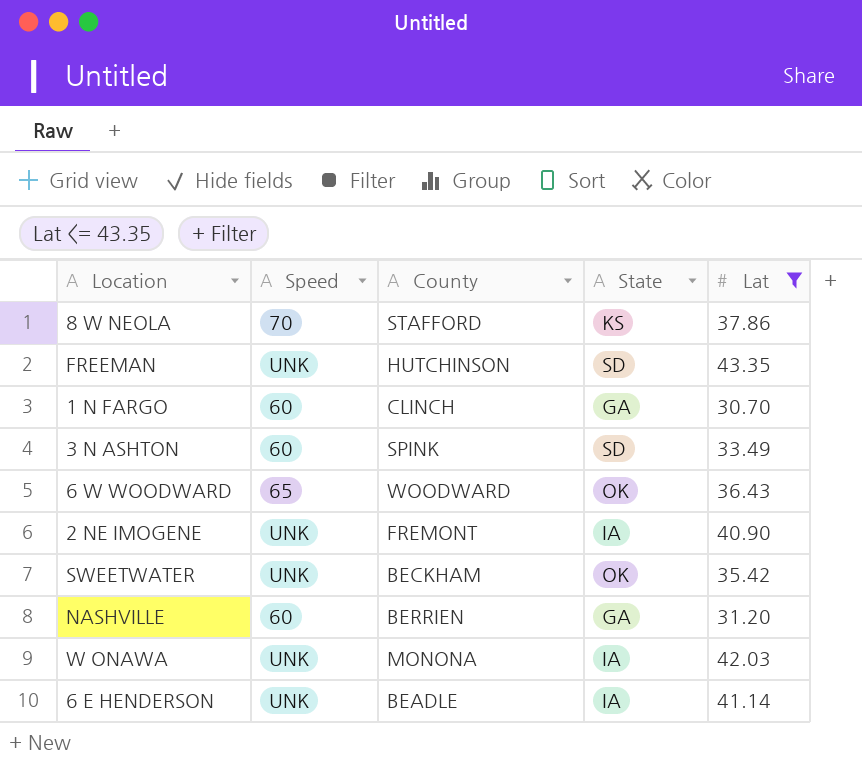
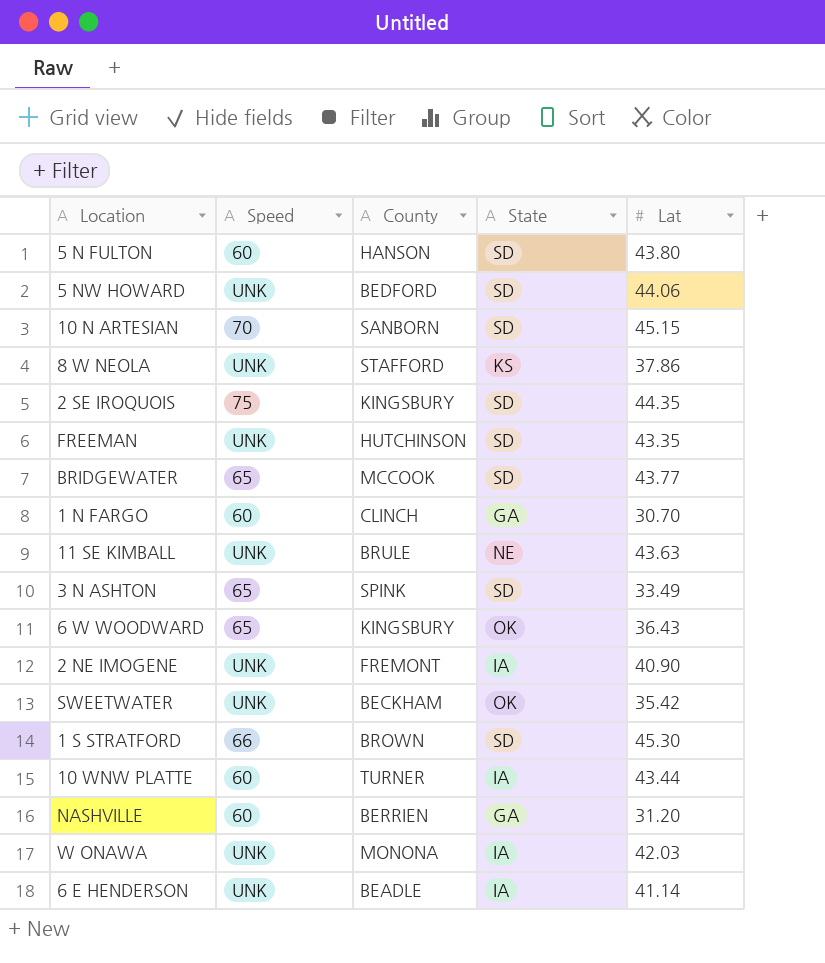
filter: Lat <= 43.35 -> none
8 W NEOLA | Speed: 70 -> UNK
3 N ASHTON | Speed: 60 -> 65
6 W WOODWARD | County: WOODWARD -> KINGSBURY

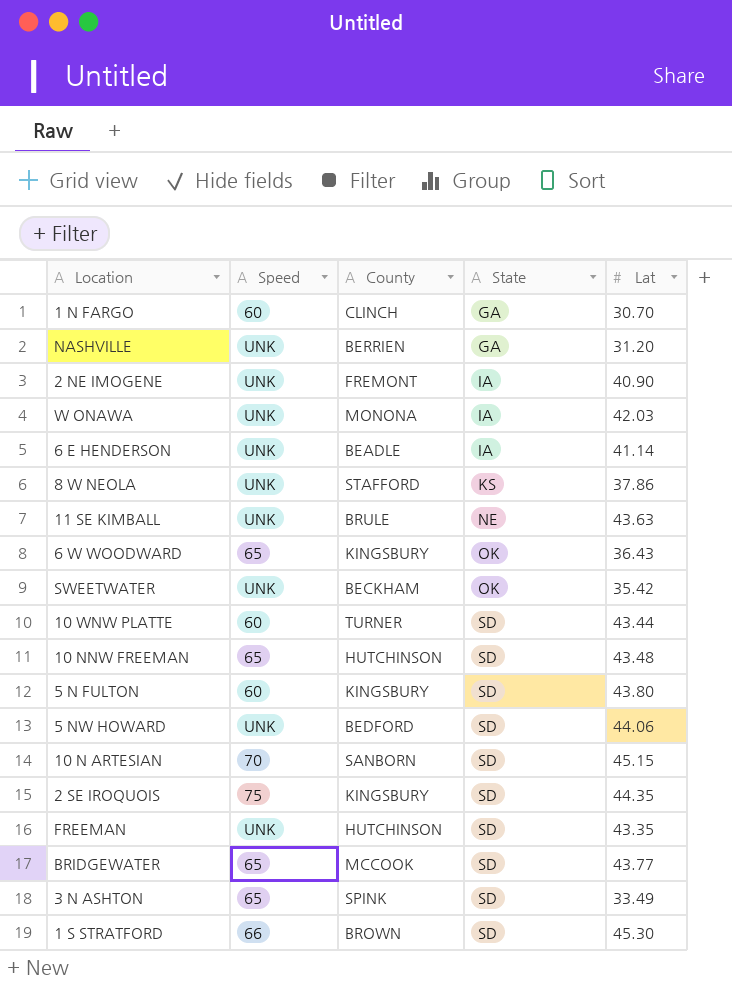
row order: none -> State ascending
NASHVILLE | Speed: 60 -> UNK
10 WNW PLATTE | State: IA -> SD
row 10 NNW FREEMAN: none -> 65 | HUTCHINSON | SD | 43.48
5 N FULTON | County: HANSON -> KINGSBURY

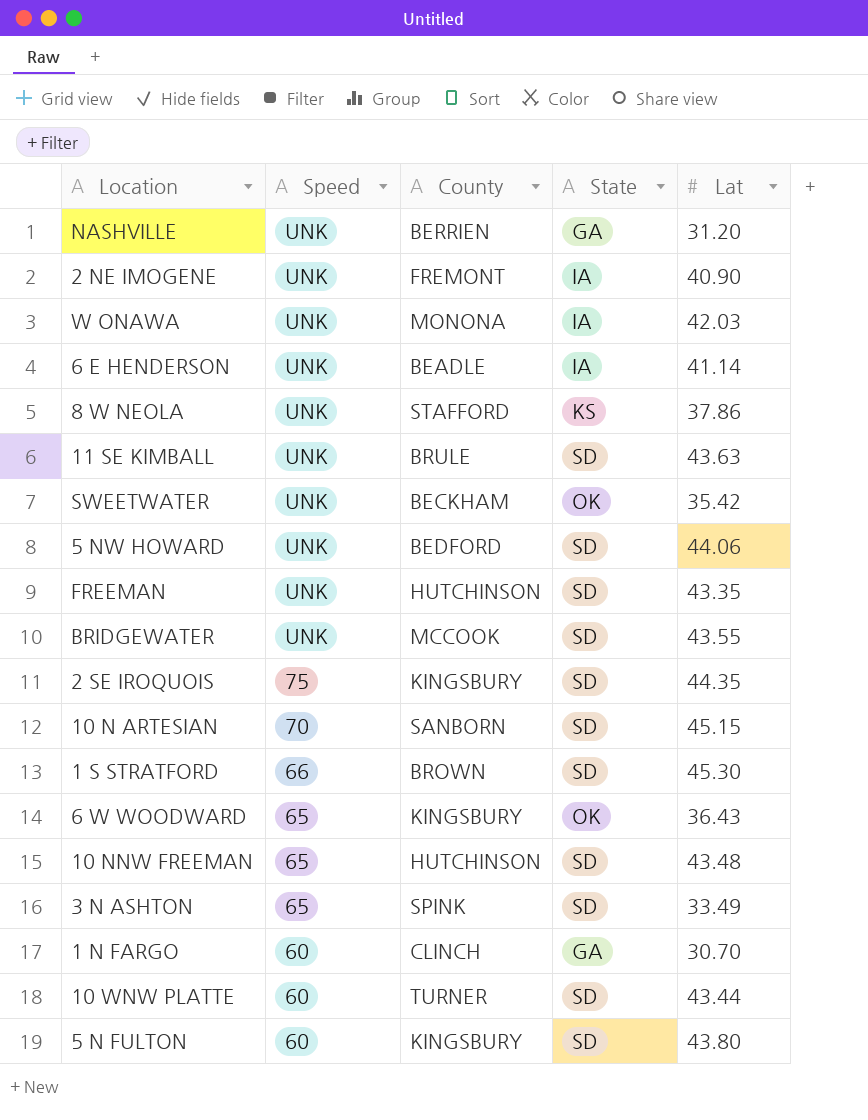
row order: State ascending -> Speed descending
11 SE KIMBALL | State: NE -> SD
BRIDGEWATER | Speed: 65 -> UNK
BRIDGEWATER | Lat: 43.77 -> 43.55

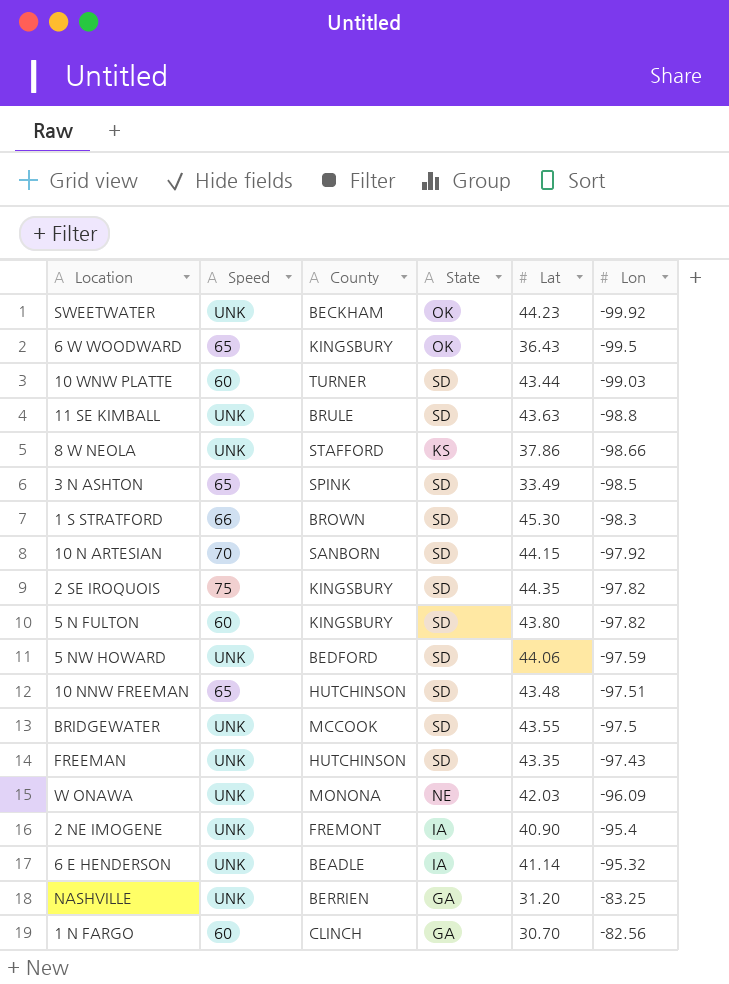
row order: Speed descending -> Lon ascending
column Lon | position: none -> 6
SWEETWATER | Lat: 35.42 -> 44.23
10 N ARTESIAN | Lat: 45.15 -> 44.15
W ONAWA | State: IA -> NE

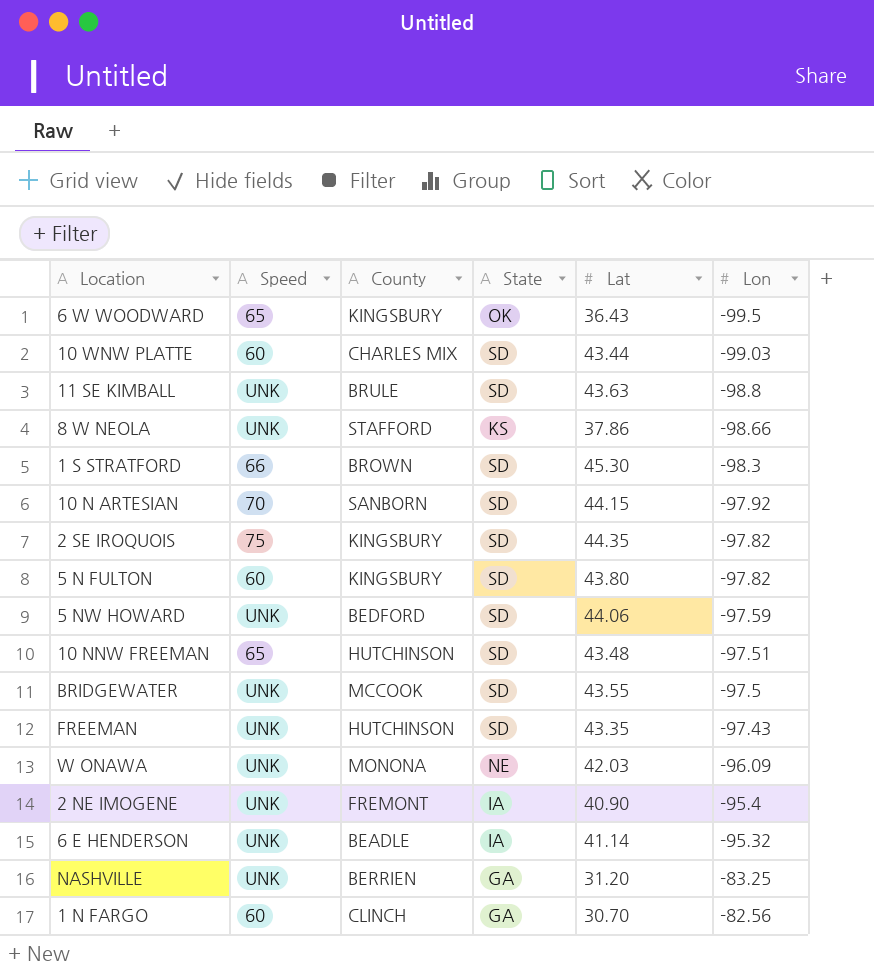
row SWEETWATER: UNK | BECKHAM | OK | 44.23 | -99.92 -> none
row 3 N ASHTON: 65 | SPINK | SD | 33.49 | -98.5 -> none
10 WNW PLATTE | County: TURNER -> CHARLES MIX

